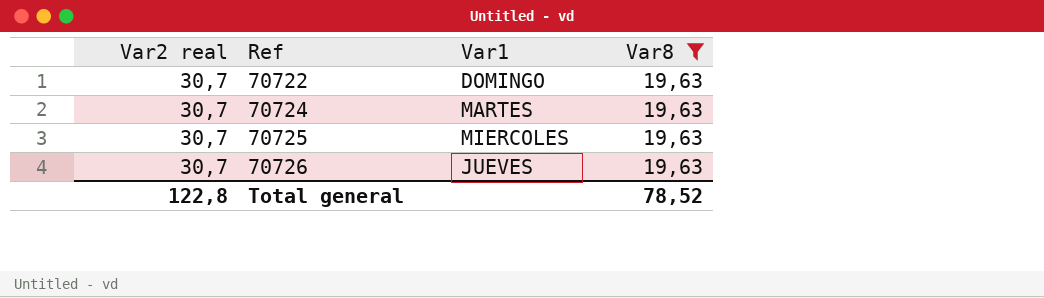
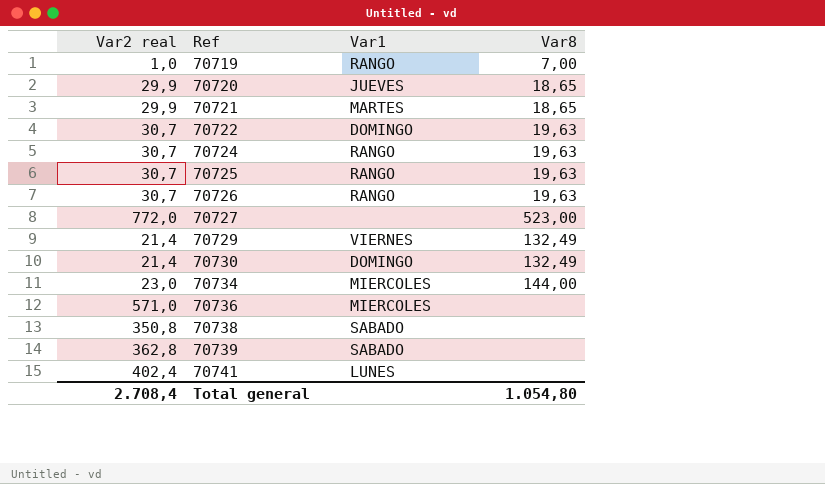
filter: Var8 = 19,63 -> none
70724 | Var1: MARTES -> RANGO
70725 | Var1: MIERCOLES -> RANGO
70726 | Var1: JUEVES -> RANGO
Total general | Var2 real: 122,8 -> 2.708,4
Total general | Var8: 78,52 -> 1.054,80

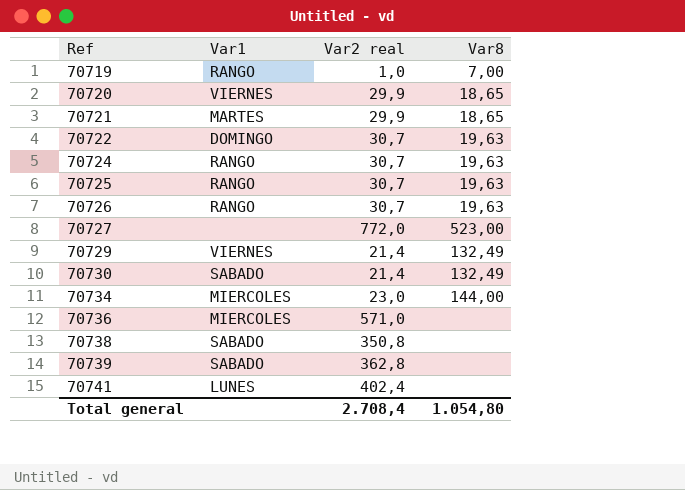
column Var2 real | position: 1 -> 3
70720 | Var1: JUEVES -> VIERNES
70730 | Var1: DOMINGO -> SABADO

